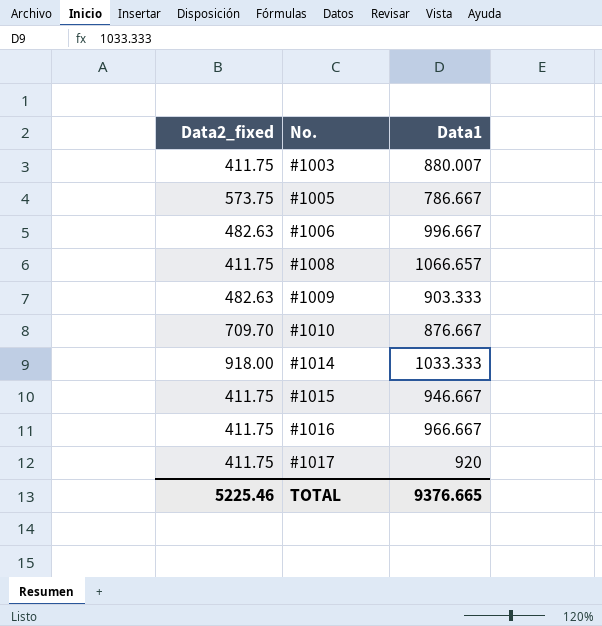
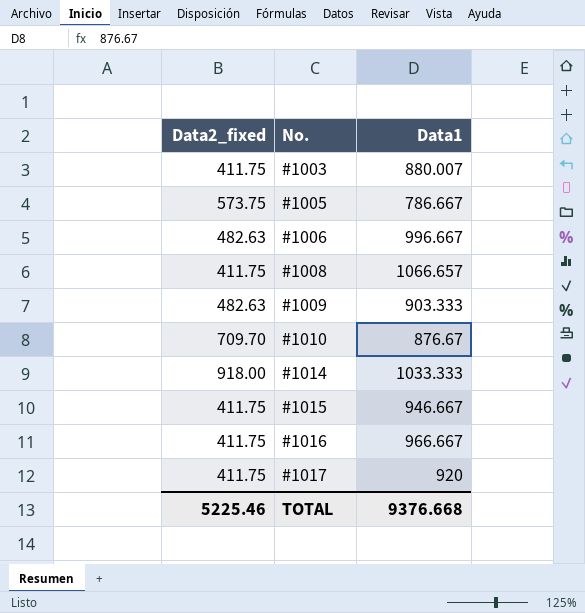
#1010 | Data1: 876.667 -> 876.67
TOTAL | Data1: 9376.665 -> 9376.668

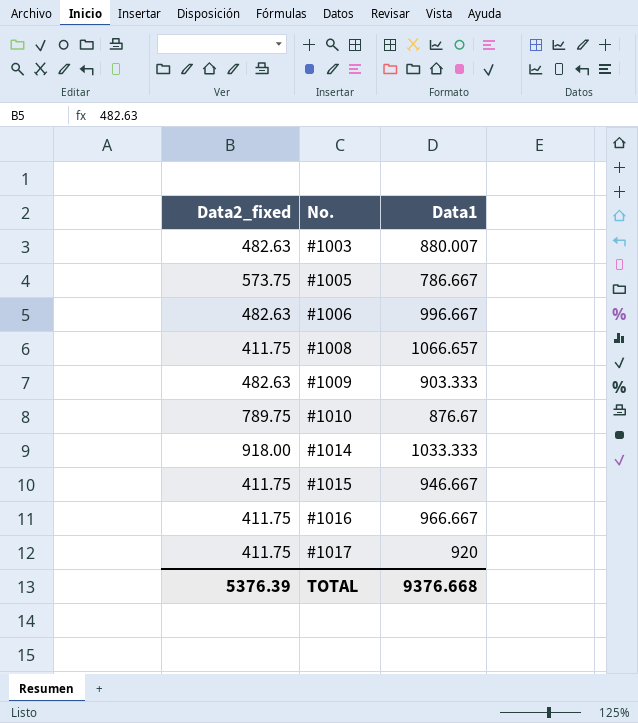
#1003 | Data2_fixed: 411.75 -> 482.63
#1010 | Data2_fixed: 709.70 -> 789.75
TOTAL | Data2_fixed: 5225.46 -> 5376.39

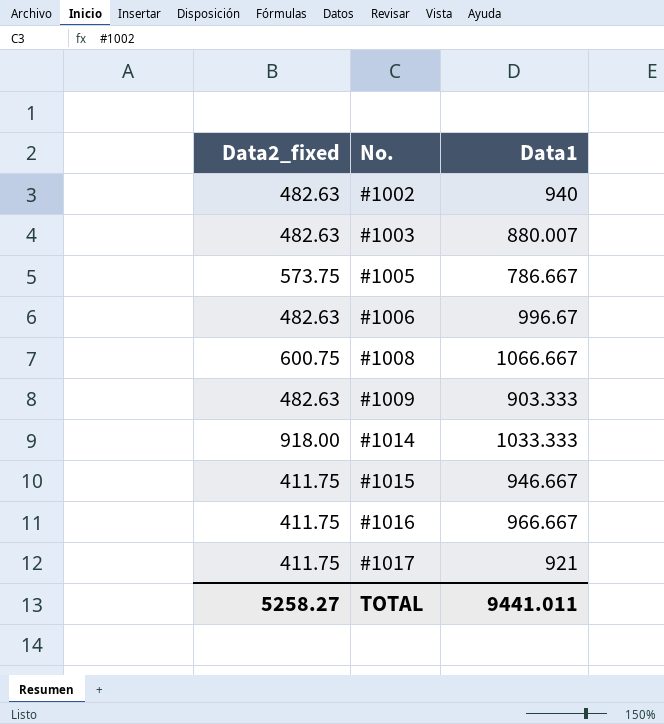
row #1010: 789.75 | 876.67 -> none
row #1002: none -> 482.63 | 940
#1006 | Data1: 996.667 -> 996.67
#1008 | Data2_fixed: 411.75 -> 600.75
#1008 | Data1: 1066.657 -> 1066.667
#1017 | Data1: 920 -> 921
TOTAL | Data2_fixed: 5376.39 -> 5258.27
TOTAL | Data1: 9376.668 -> 9441.011

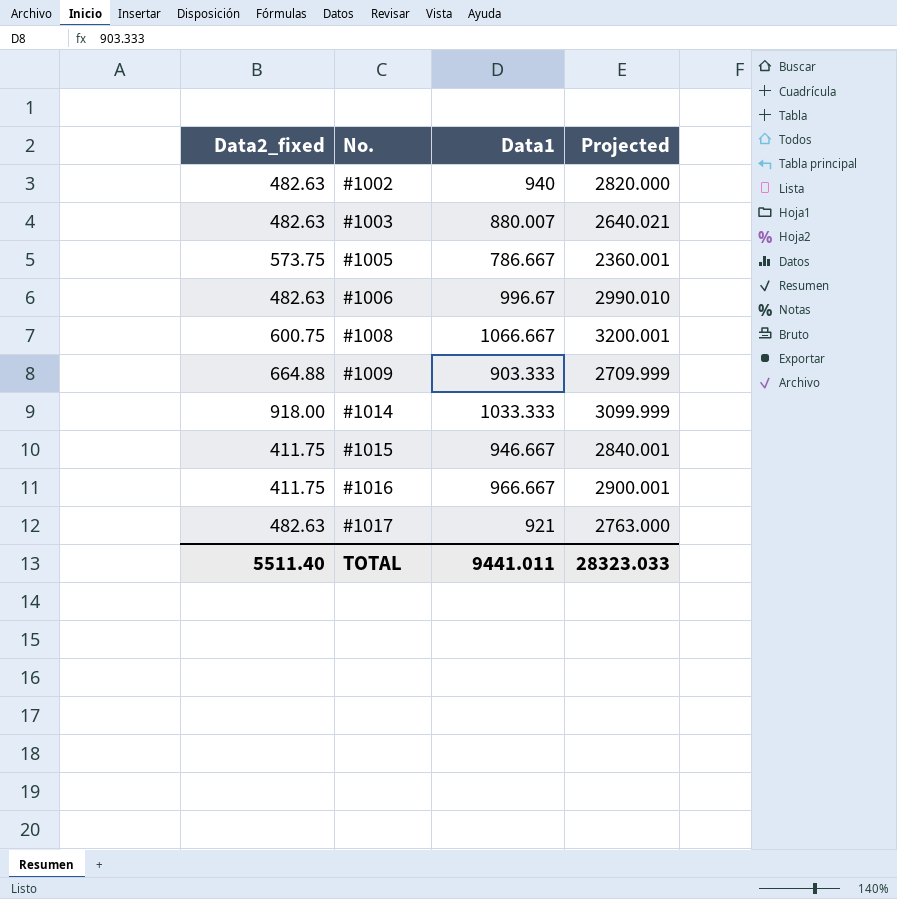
column Projected | formula: none -> [Data1] * 3
#1009 | Data2_fixed: 482.63 -> 664.88
#1017 | Data2_fixed: 411.75 -> 482.63
TOTAL | Data2_fixed: 5258.27 -> 5511.40

